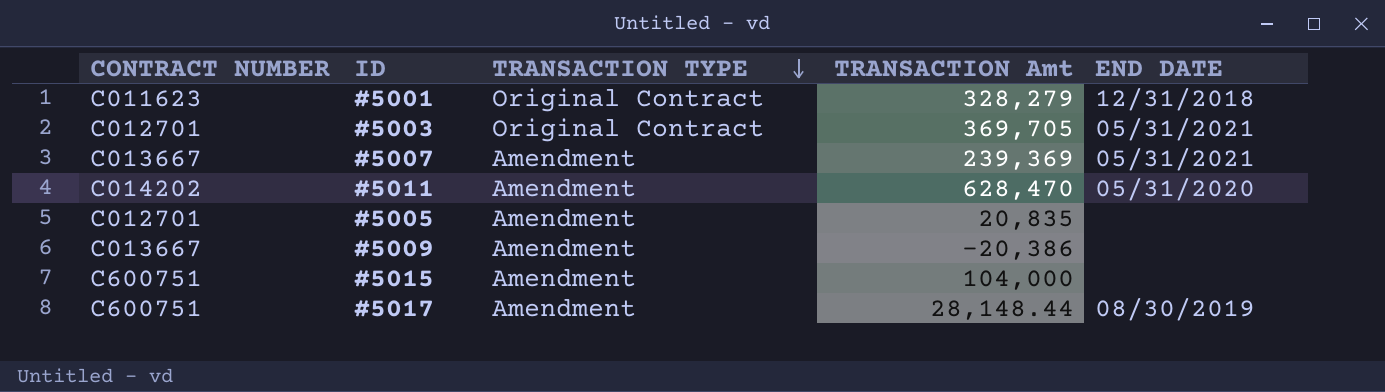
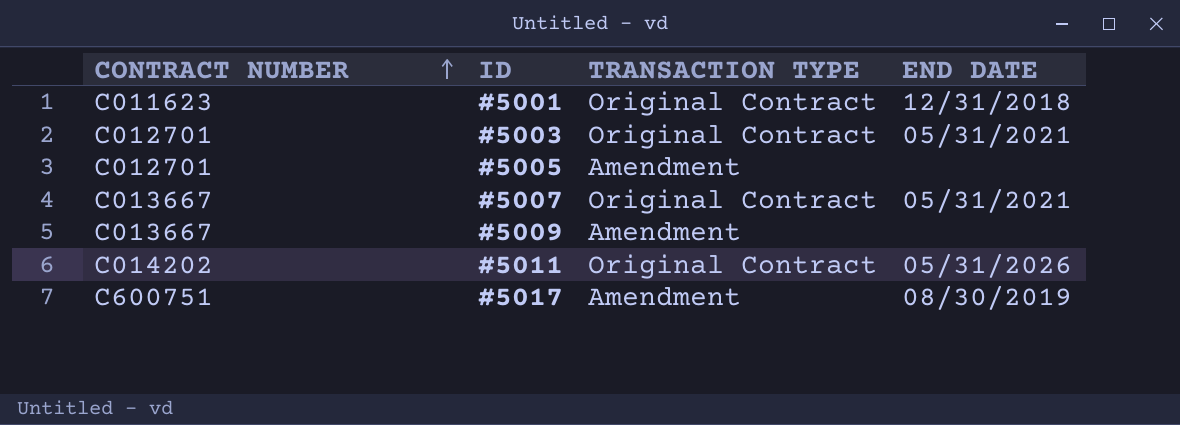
row order: TRANSACTION TYPE descending -> CONTRACT NUMBER ascending
column TRANSACTION Amt | position: 4 -> none
row #5015: C600751 | Amendment | 104,000 | none -> none
#5007 | TRANSACTION TYPE: Amendment -> Original Contract
#5011 | TRANSACTION TYPE: Amendment -> Original Contract
#5011 | END DATE: 05/31/2020 -> 05/31/2026

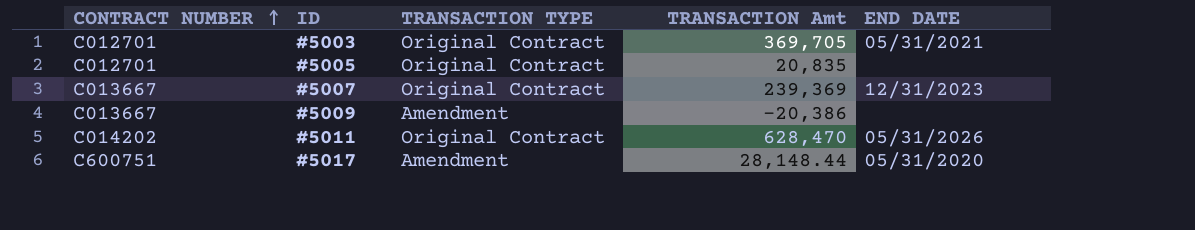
column TRANSACTION Amt | position: none -> 4
row #5001: C011623 | Original Contract | 12/31/2018 -> none
#5005 | TRANSACTION TYPE: Amendment -> Original Contract
#5007 | END DATE: 05/31/2021 -> 12/31/2023
#5017 | END DATE: 08/30/2019 -> 05/31/2020

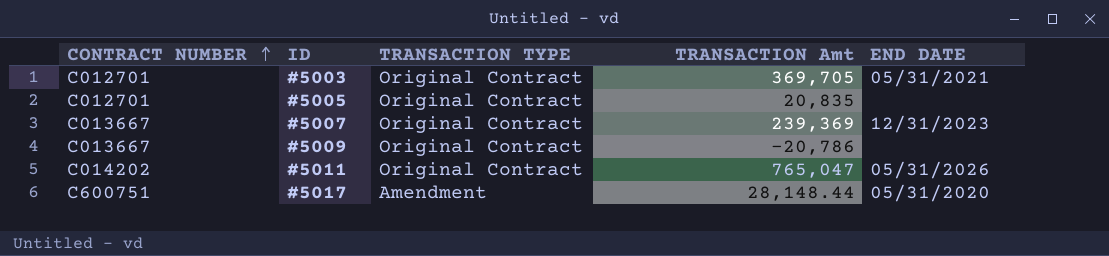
#5009 | TRANSACTION TYPE: Amendment -> Original Contract
#5009 | TRANSACTION Amt: -20,386 -> -20,786
#5011 | TRANSACTION Amt: 628,470 -> 765,047

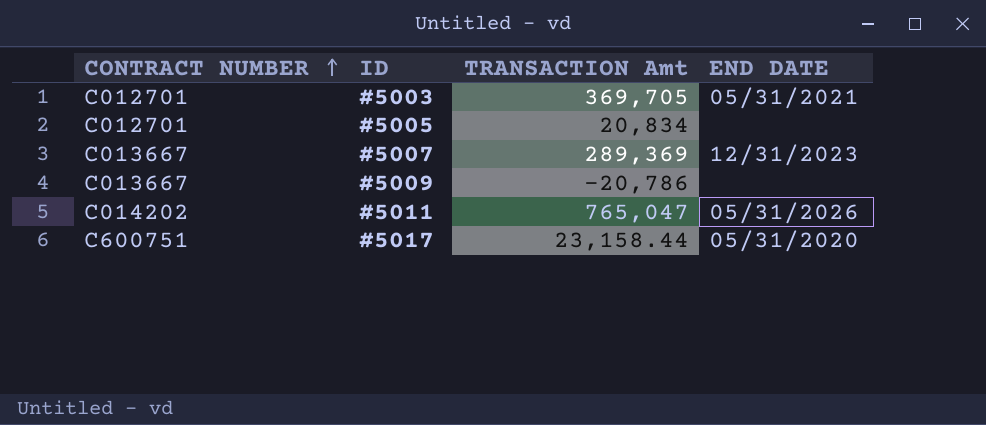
column TRANSACTION TYPE | position: 3 -> none
#5005 | TRANSACTION Amt: 20,835 -> 20,834
#5007 | TRANSACTION Amt: 239,369 -> 289,369
#5017 | TRANSACTION Amt: 28,148.44 -> 23,158.44

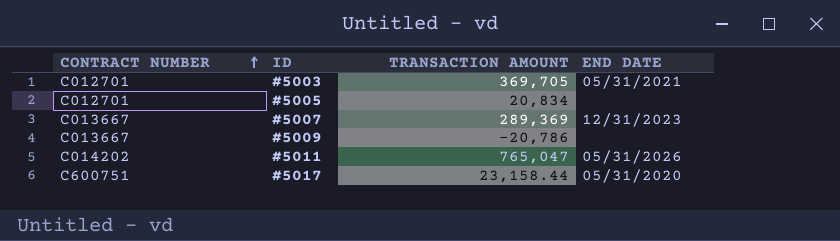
column name: TRANSACTION Amt -> TRANSACTION AMOUNT

